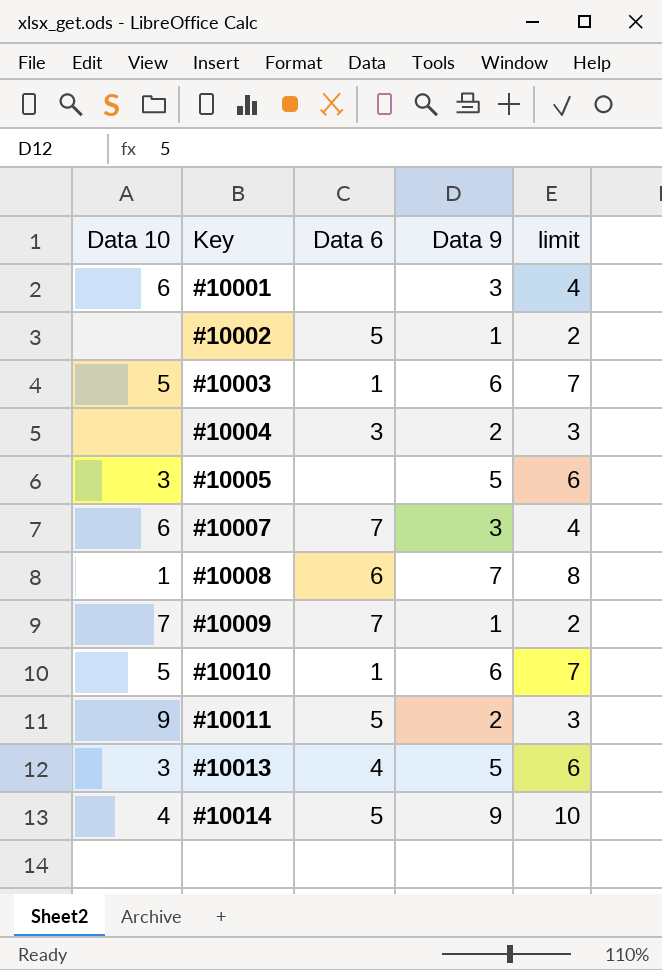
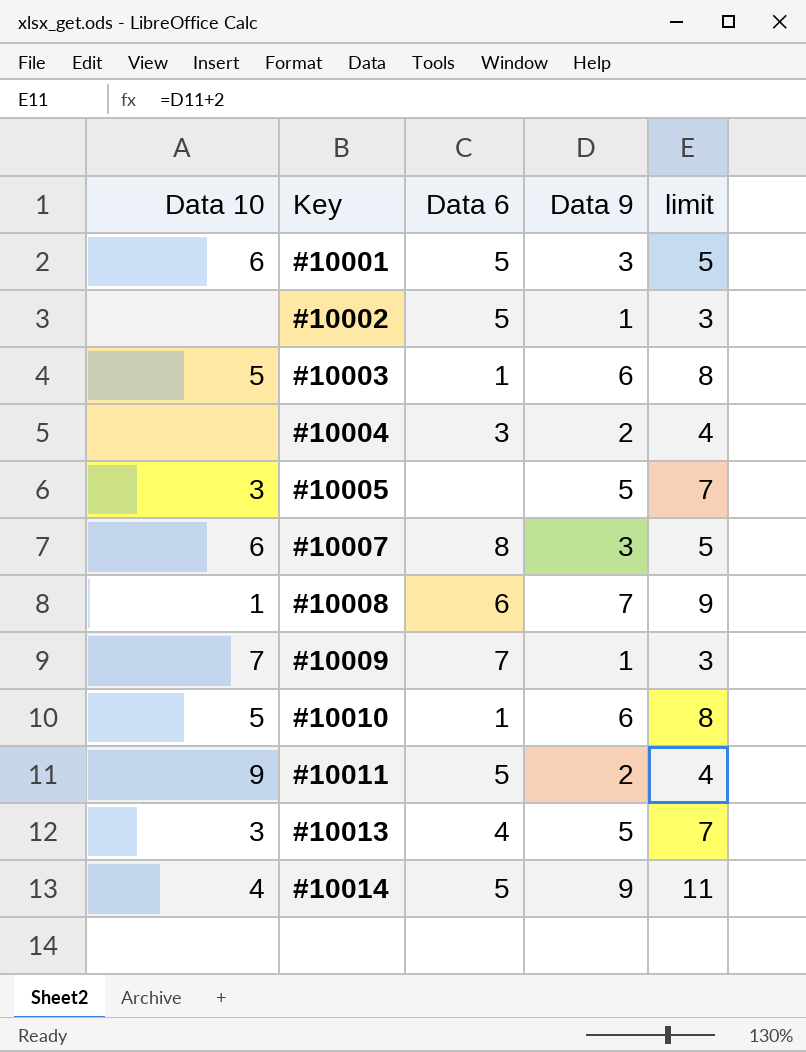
column limit | formula: [Data 9] + 1 -> [Data 9] + 2
#10001 | Data 6: none -> 5
#10007 | Data 6: 7 -> 8

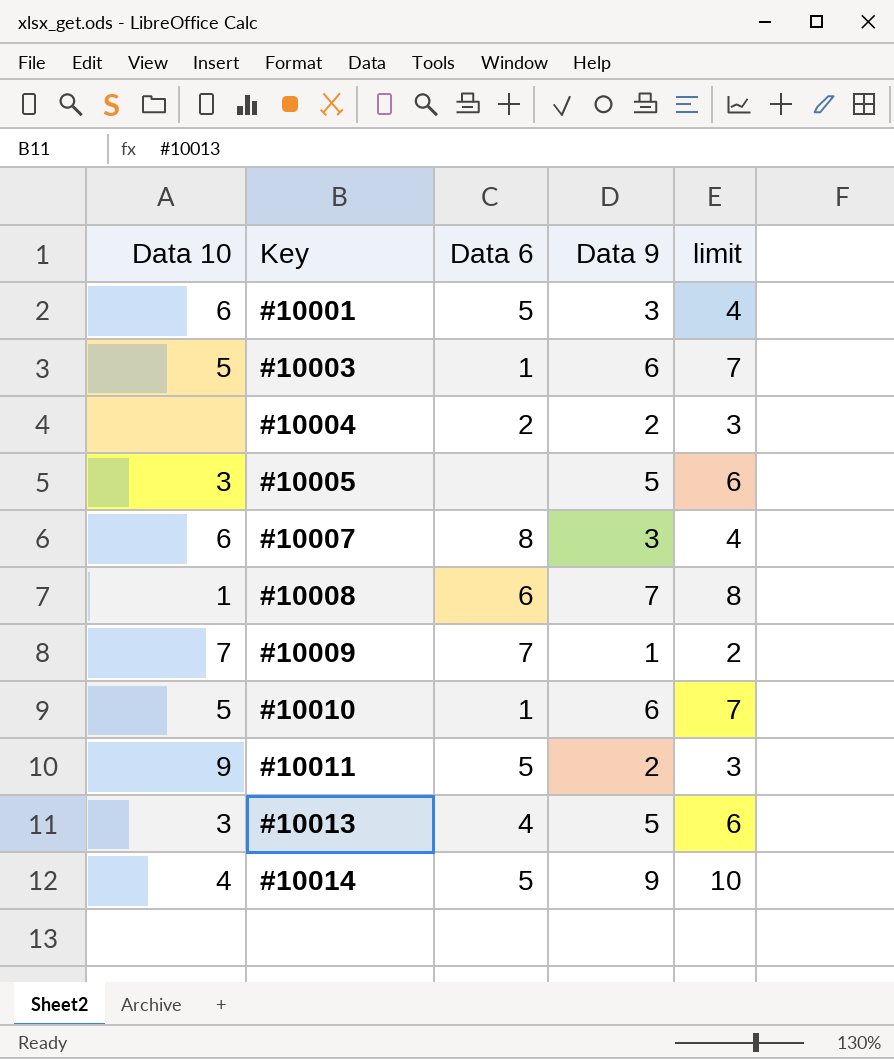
column limit | formula: [Data 9] + 2 -> [Data 9] + 1
row #10002: none | 5 | 1 | 3 -> none
#10004 | Data 6: 3 -> 2

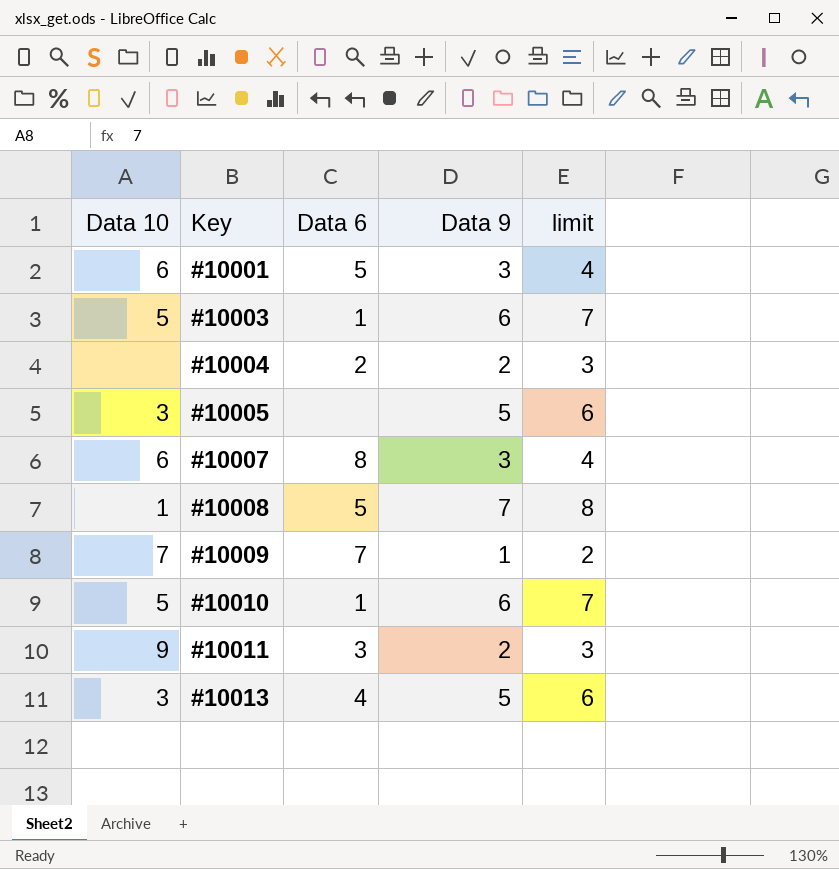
row #10014: 4 | 5 | 9 | 10 -> none
#10008 | Data 6: 6 -> 5
#10011 | Data 6: 5 -> 3

